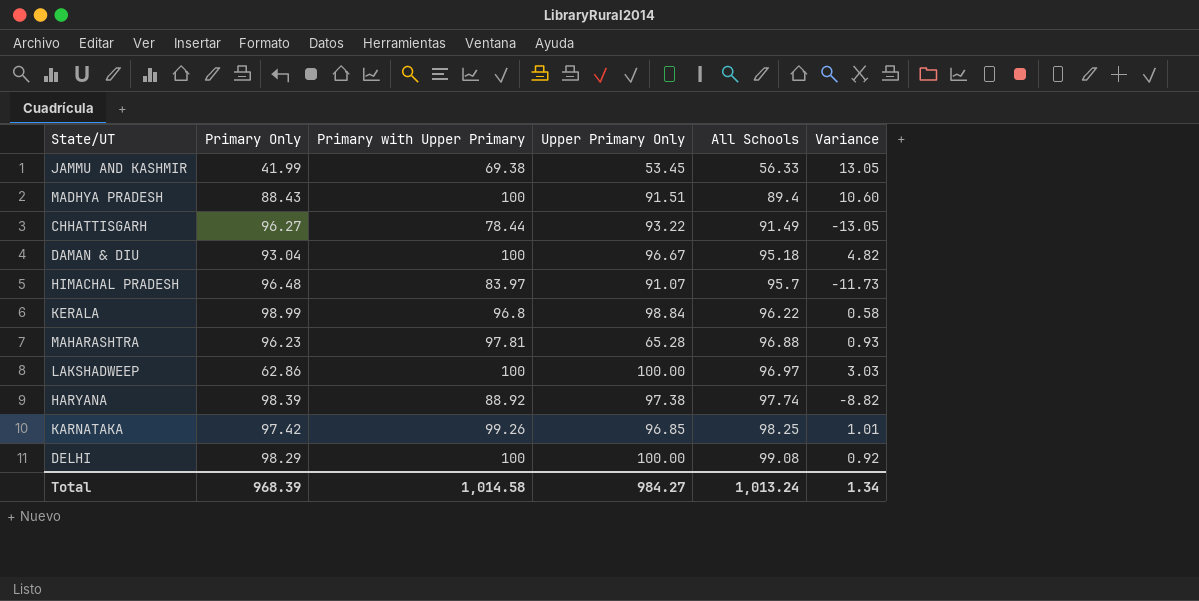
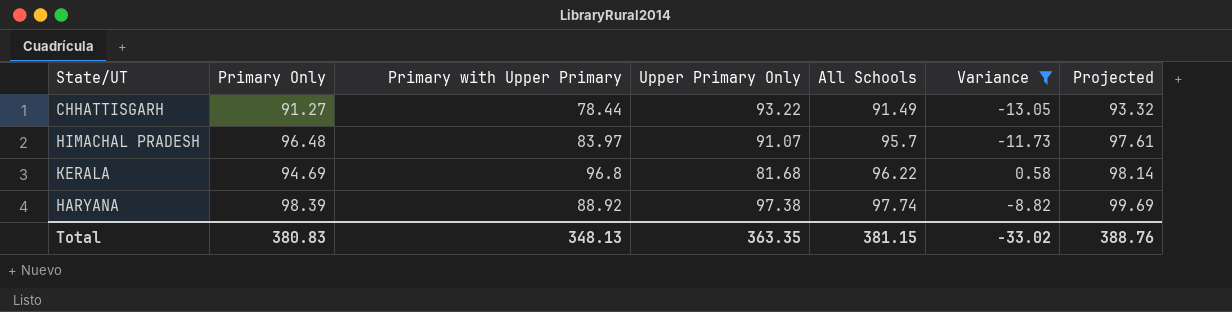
filter: none -> Variance <= 0.58
column Projected | formula: none -> [All Schools] * 1.02
CHHATTISGARH | Primary Only: 96.27 -> 91.27
KERALA | Primary Only: 98.99 -> 94.69
KERALA | Upper Primary Only: 98.84 -> 81.68
Total | Primary Only: 968.39 -> 380.83
Total | Primary with Upper Primary: 1,014.58 -> 348.13
Total | Upper Primary Only: 984.27 -> 363.35
Total | All Schools: 1,013.24 -> 381.15
Total | Variance: 1.34 -> -33.02

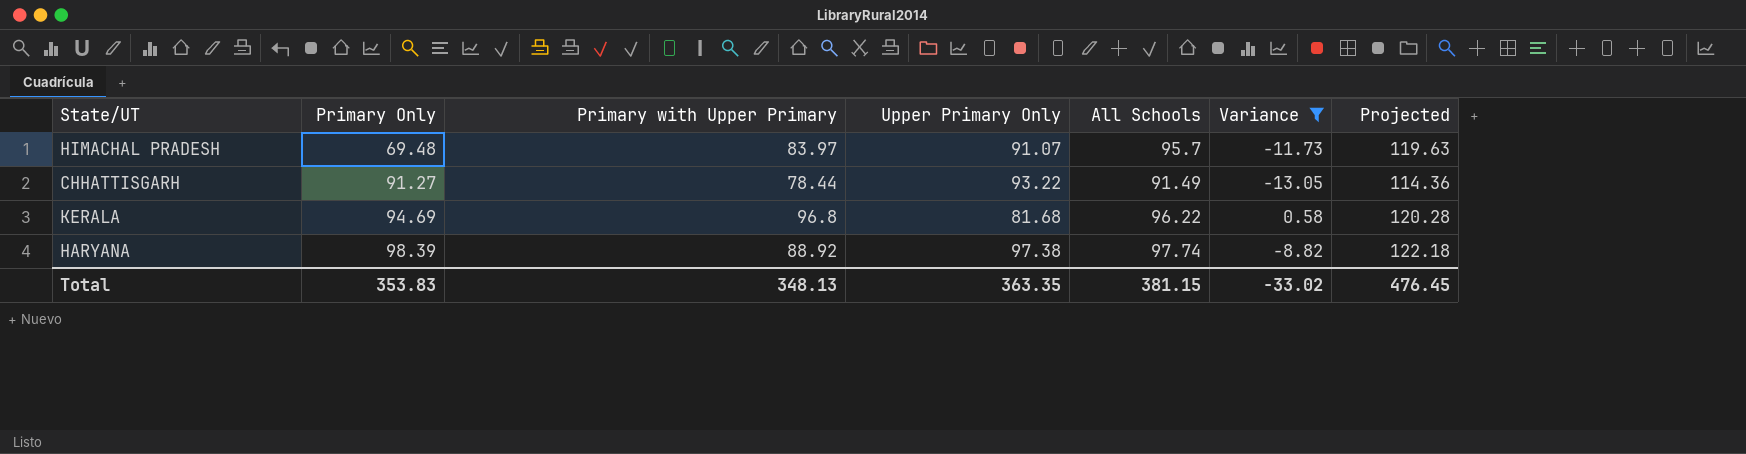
row order: All Schools ascending -> Primary Only ascending
column Projected | formula: [All Schools] * 1.02 -> [All Schools] * 1.25
HIMACHAL PRADESH | Primary Only: 96.48 -> 69.48
Total | Primary Only: 380.83 -> 353.83
Total | Projected: 388.76 -> 476.45

